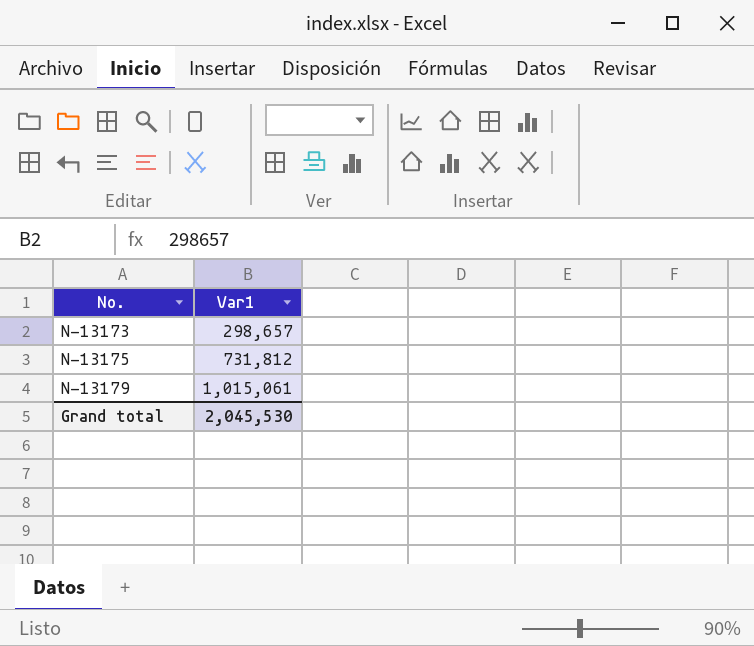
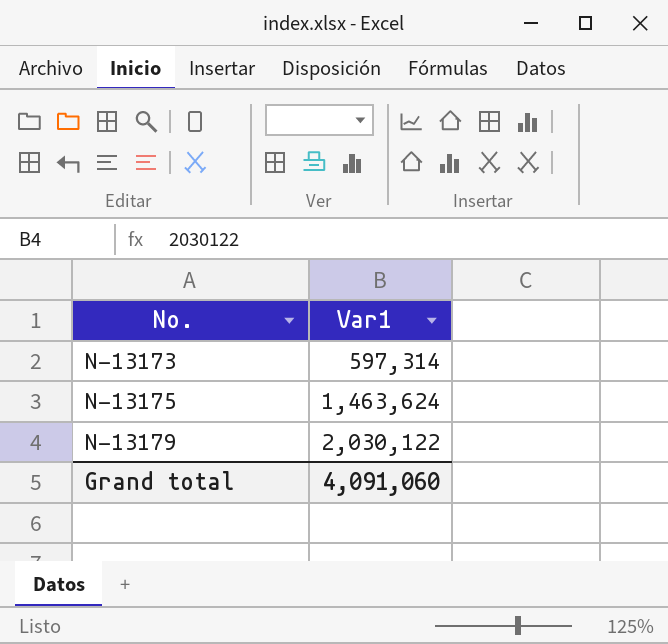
N-13173 | Var1: 298,657 -> 597,314
N-13175 | Var1: 731,812 -> 1,463,624
N-13179 | Var1: 1,015,061 -> 2,030,122
Grand total | Var1: 2,045,530 -> 4,091,060

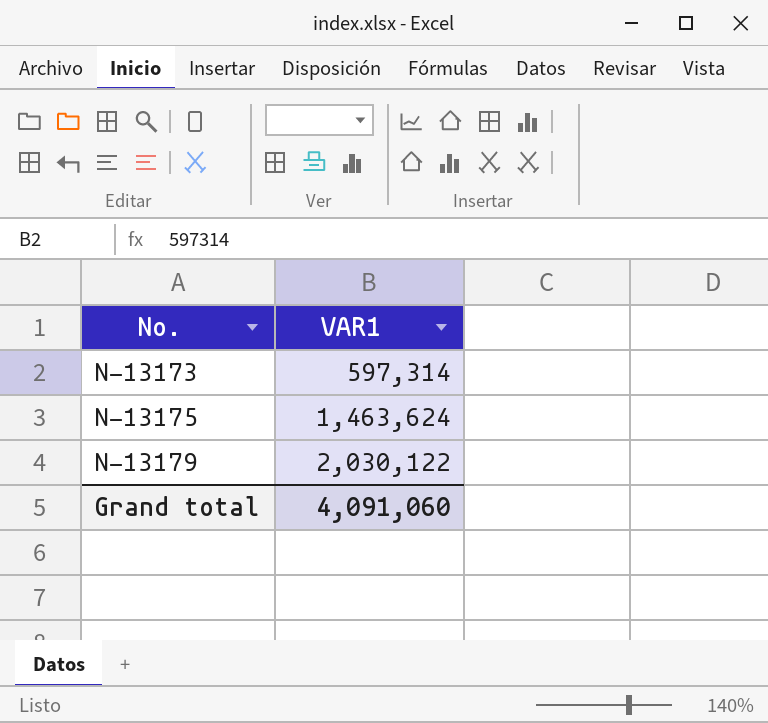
column name: Var1 -> VAR1

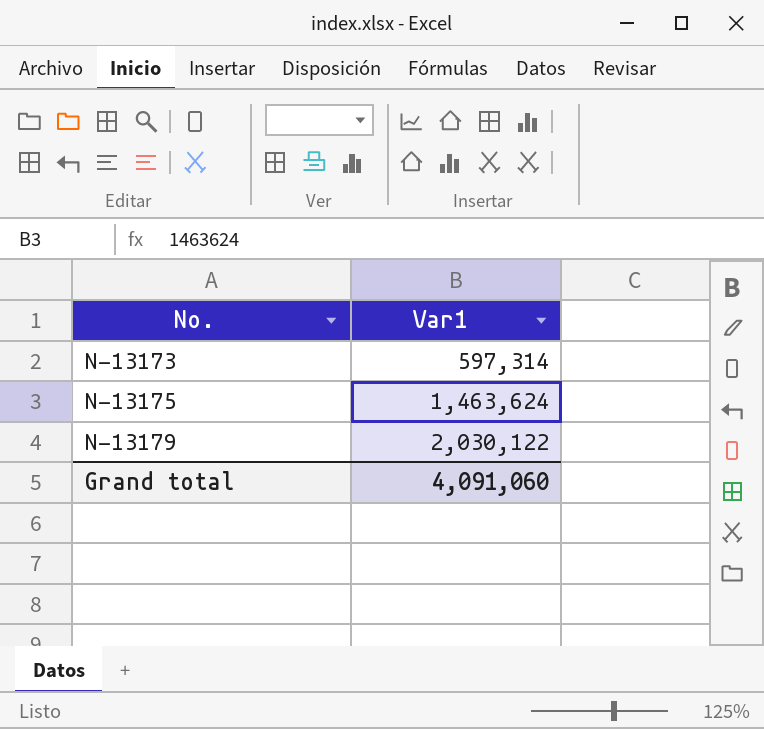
column name: VAR1 -> Var1

